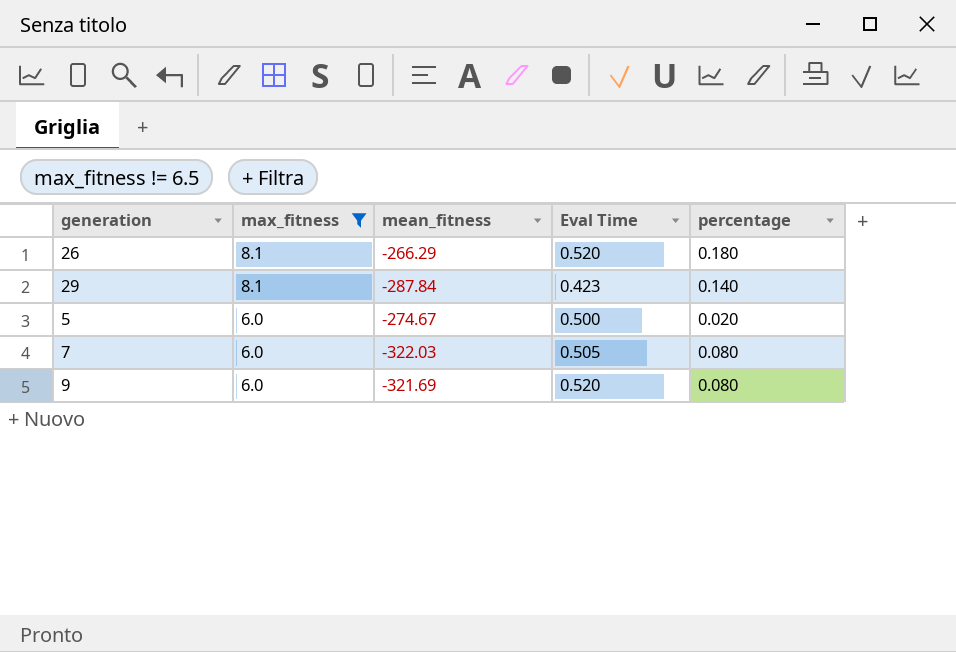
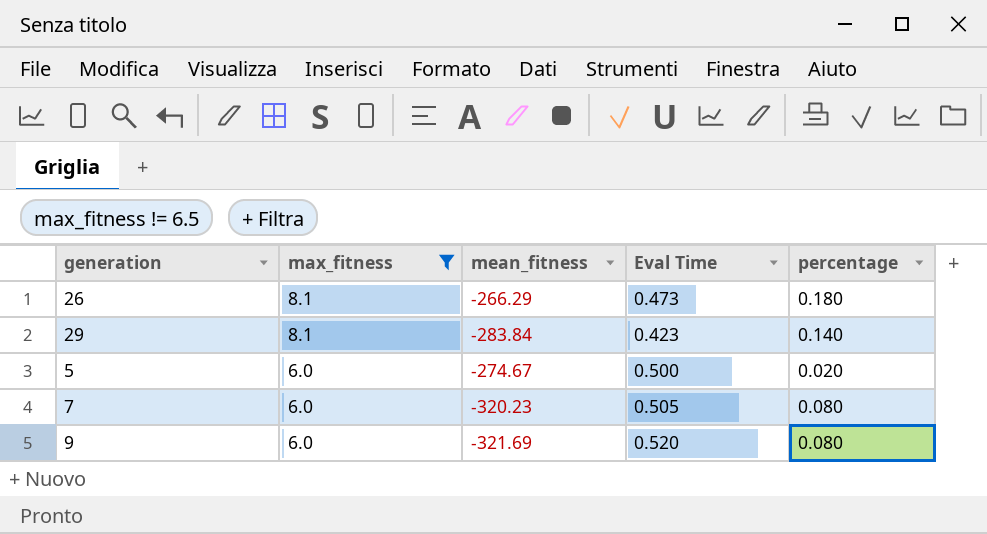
26 | Eval Time: 0.520 -> 0.473
29 | mean_fitness: -287.84 -> -283.84
7 | mean_fitness: -322.03 -> -320.23

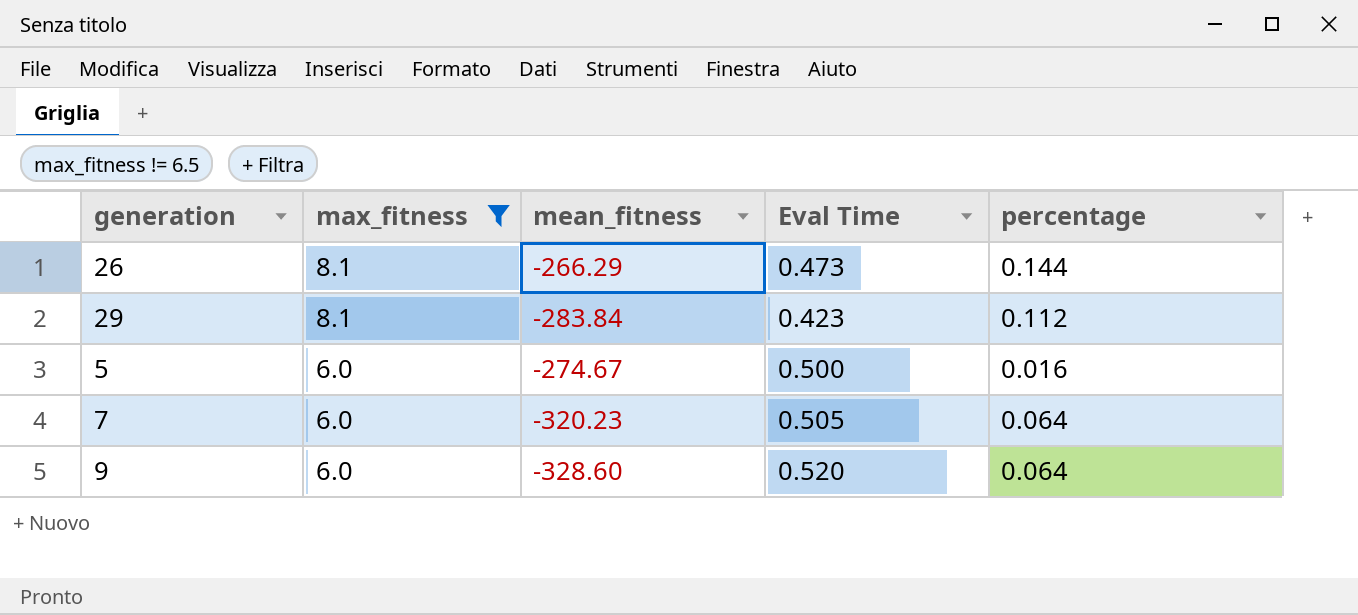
26 | percentage: 0.180 -> 0.144
29 | percentage: 0.140 -> 0.112
5 | percentage: 0.020 -> 0.016
7 | percentage: 0.080 -> 0.064
9 | mean_fitness: -321.69 -> -328.60
9 | percentage: 0.080 -> 0.064

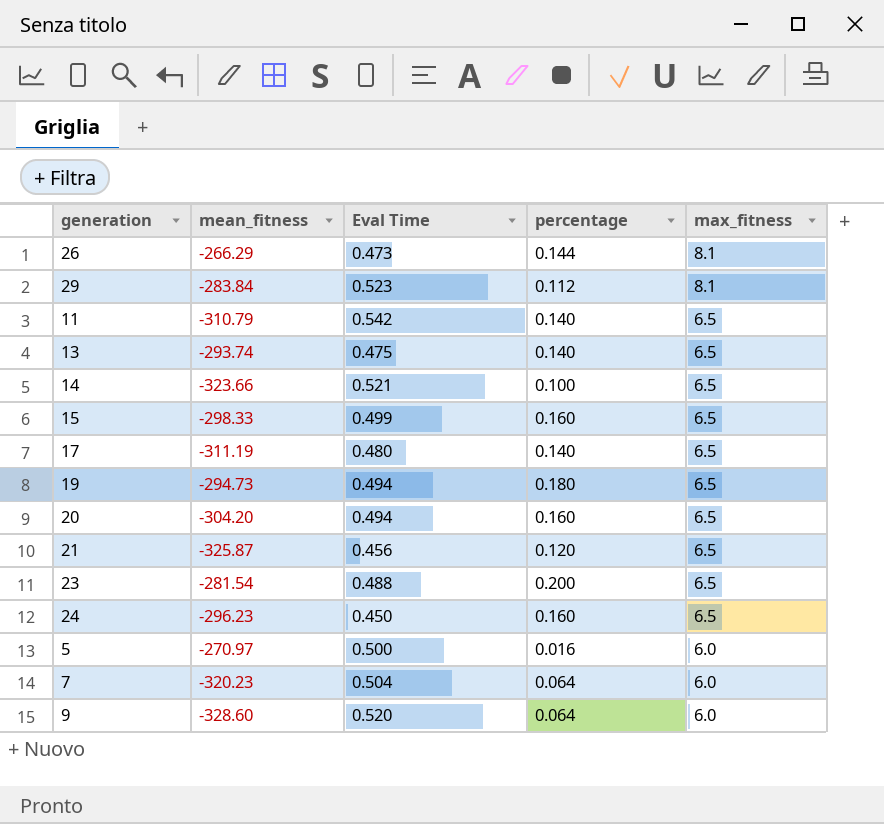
filter: max_fitness != 6.5 -> none
column max_fitness | position: 2 -> 5
29 | Eval Time: 0.423 -> 0.523
5 | mean_fitness: -274.67 -> -270.97
7 | Eval Time: 0.505 -> 0.504

